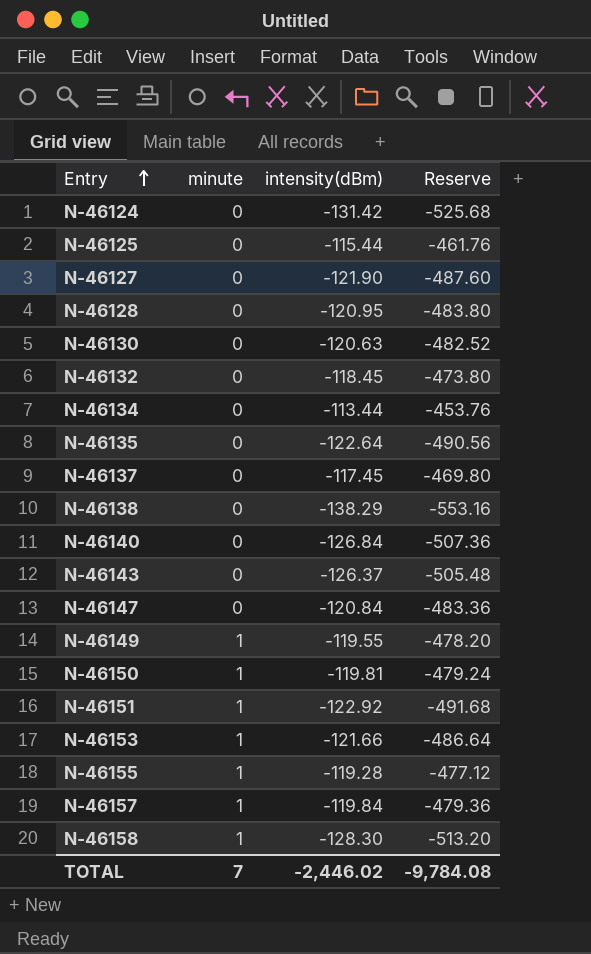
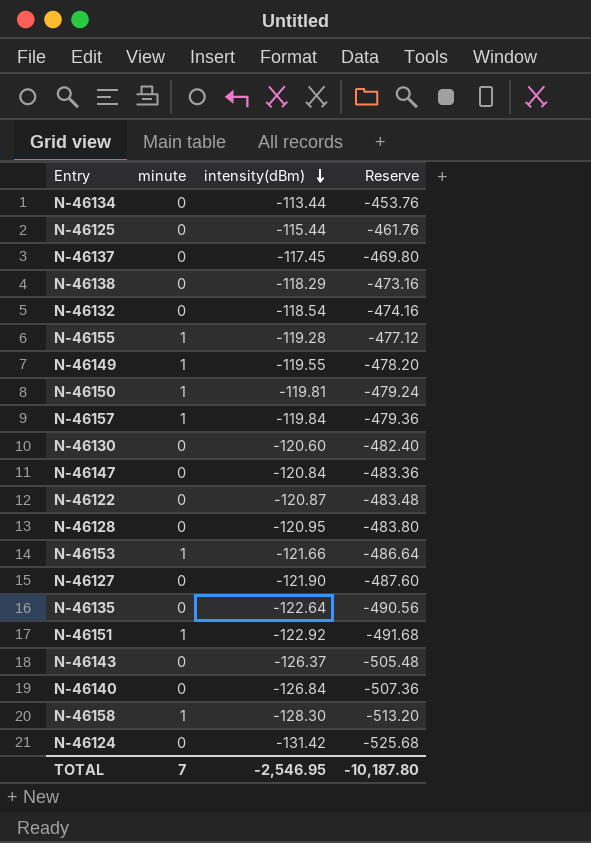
row order: Entry ascending -> intensity(dBm) descending
N-46138 | intensity(dBm): -138.29 -> -118.29
N-46138 | Reserve: -553.16 -> -473.16
N-46132 | intensity(dBm): -118.45 -> -118.54
N-46132 | Reserve: -473.80 -> -474.16
N-46130 | intensity(dBm): -120.63 -> -120.60
N-46130 | Reserve: -482.52 -> -482.40
row N-46122: none -> 0 | -120.87 | -483.48
TOTAL | intensity(dBm): -2,446.02 -> -2,546.95
TOTAL | Reserve: -9,784.08 -> -10,187.80

